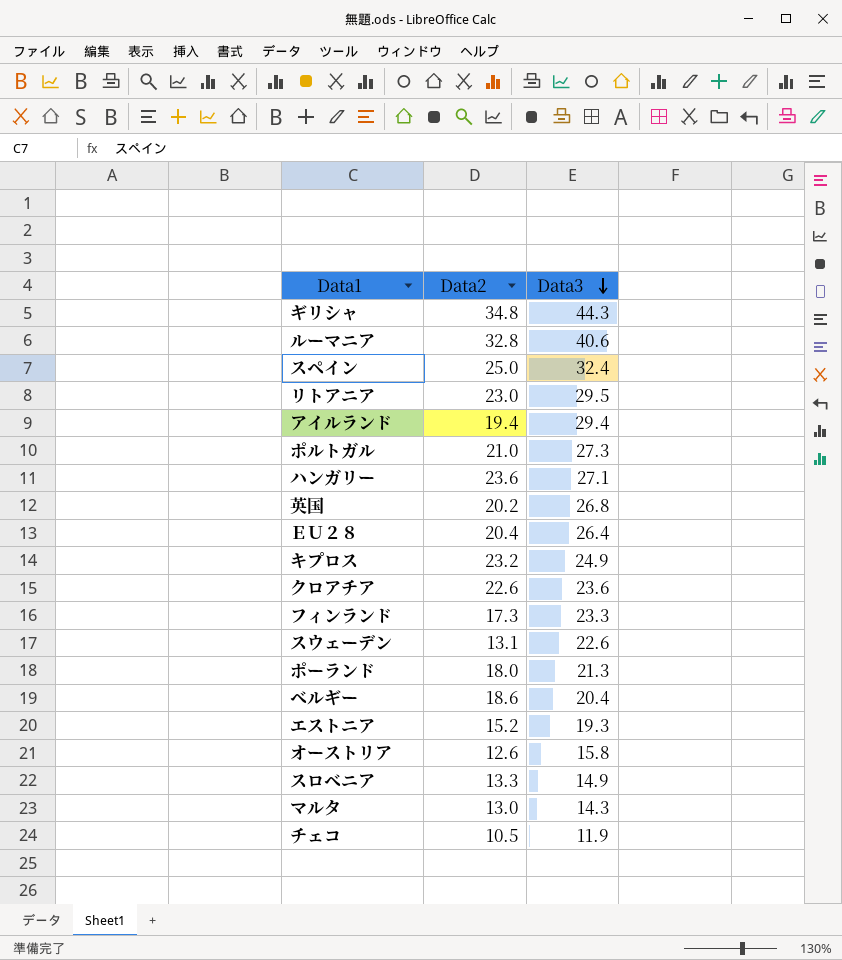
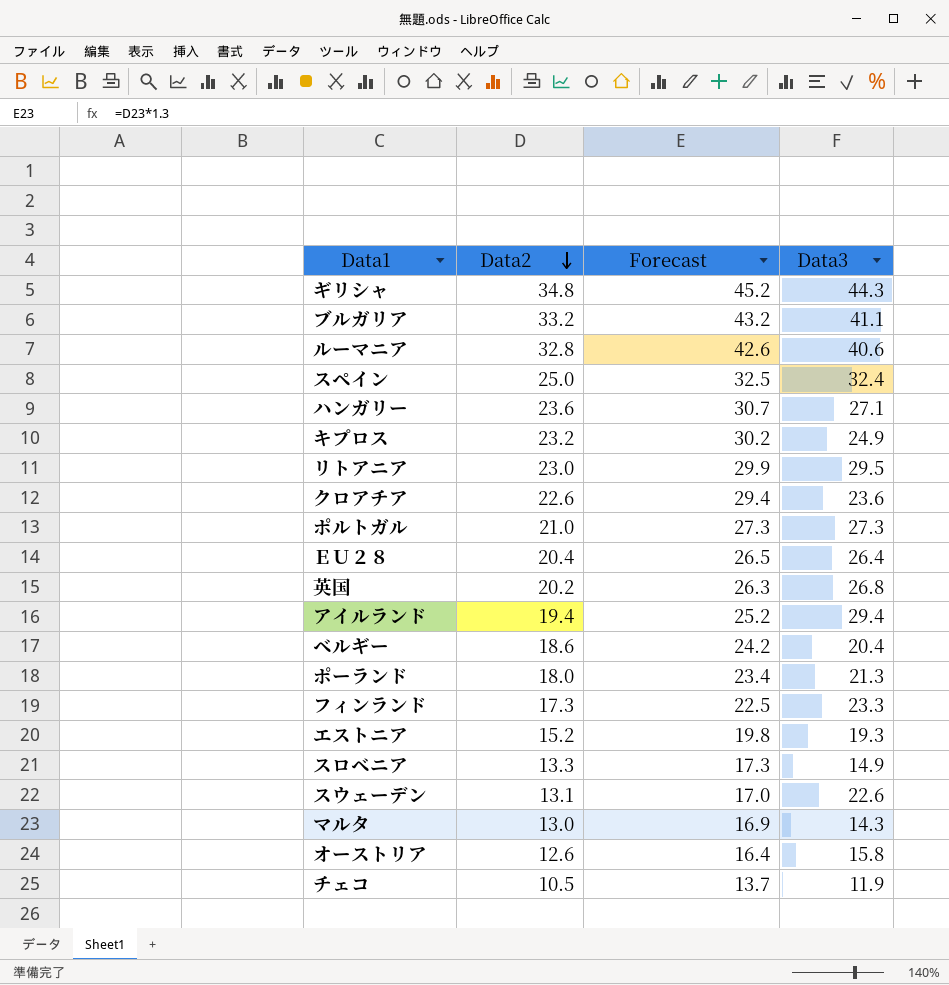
row order: Data3 descending -> Data2 descending
column Forecast | formula: none -> [Data2] * 1.3
row ブルガリア: none -> 33.2 | 43.2 | 41.1

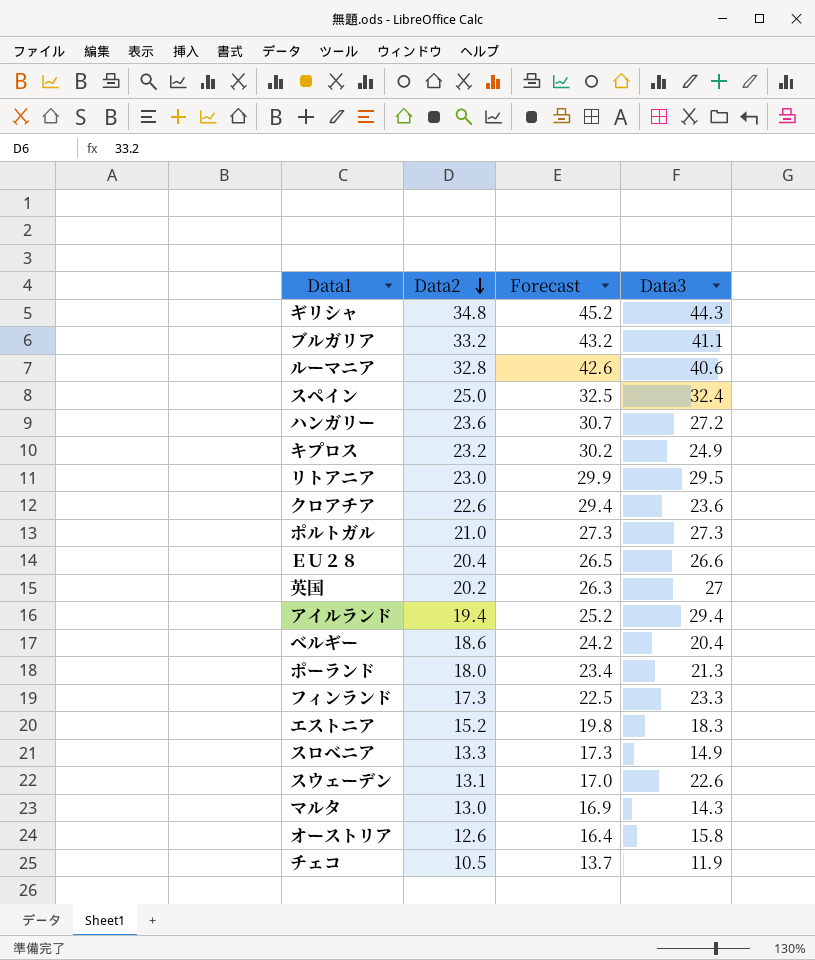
ハンガリー | Data3: 27.1 -> 27.2
ＥＵ２８ | Data3: 26.4 -> 26.6
英国 | Data3: 26.8 -> 27
エストニア | Data3: 19.3 -> 18.3

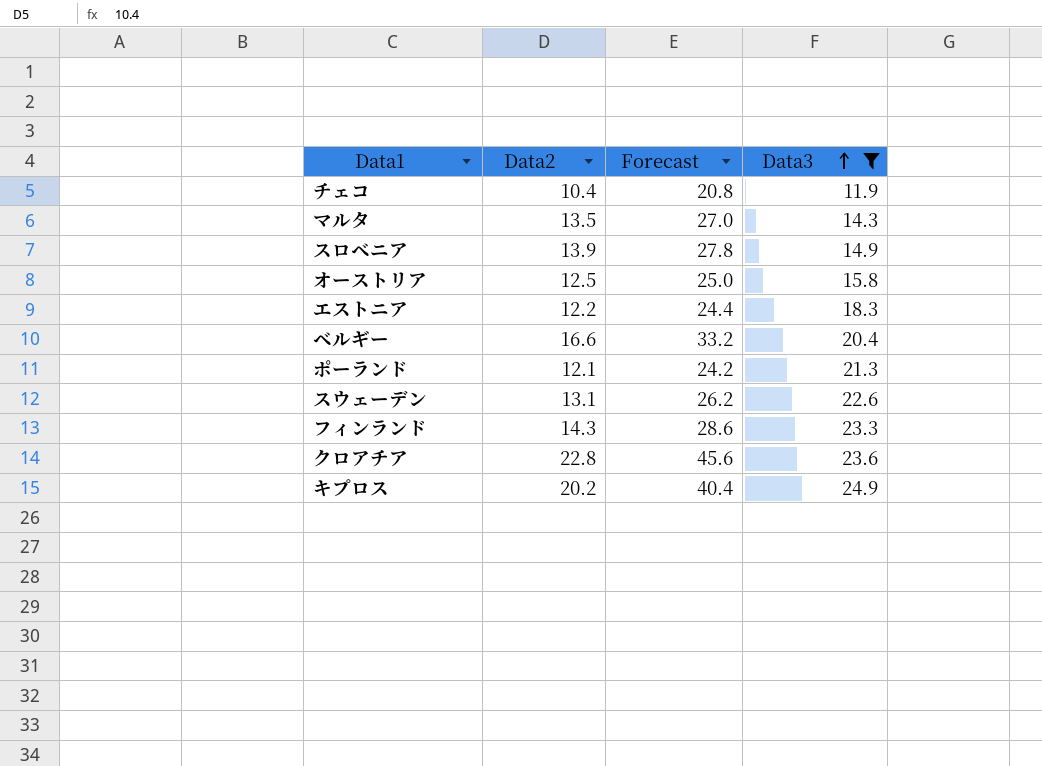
filter: none -> Data3 <= 24.9
row order: Data2 descending -> Data3 ascending
column Forecast | formula: [Data2] * 1.3 -> [Data2] * 2
チェコ | Data2: 10.5 -> 10.4
マルタ | Data2: 13.0 -> 13.5
スロベニア | Data2: 13.3 -> 13.9
オーストリア | Data2: 12.6 -> 12.5
エストニア | Data2: 15.2 -> 12.2
ベルギー | Data2: 18.6 -> 16.6
ポーランド | Data2: 18.0 -> 12.1
フィンランド | Data2: 17.3 -> 14.3
クロアチア | Data2: 22.6 -> 22.8
キプロス | Data2: 23.2 -> 20.2

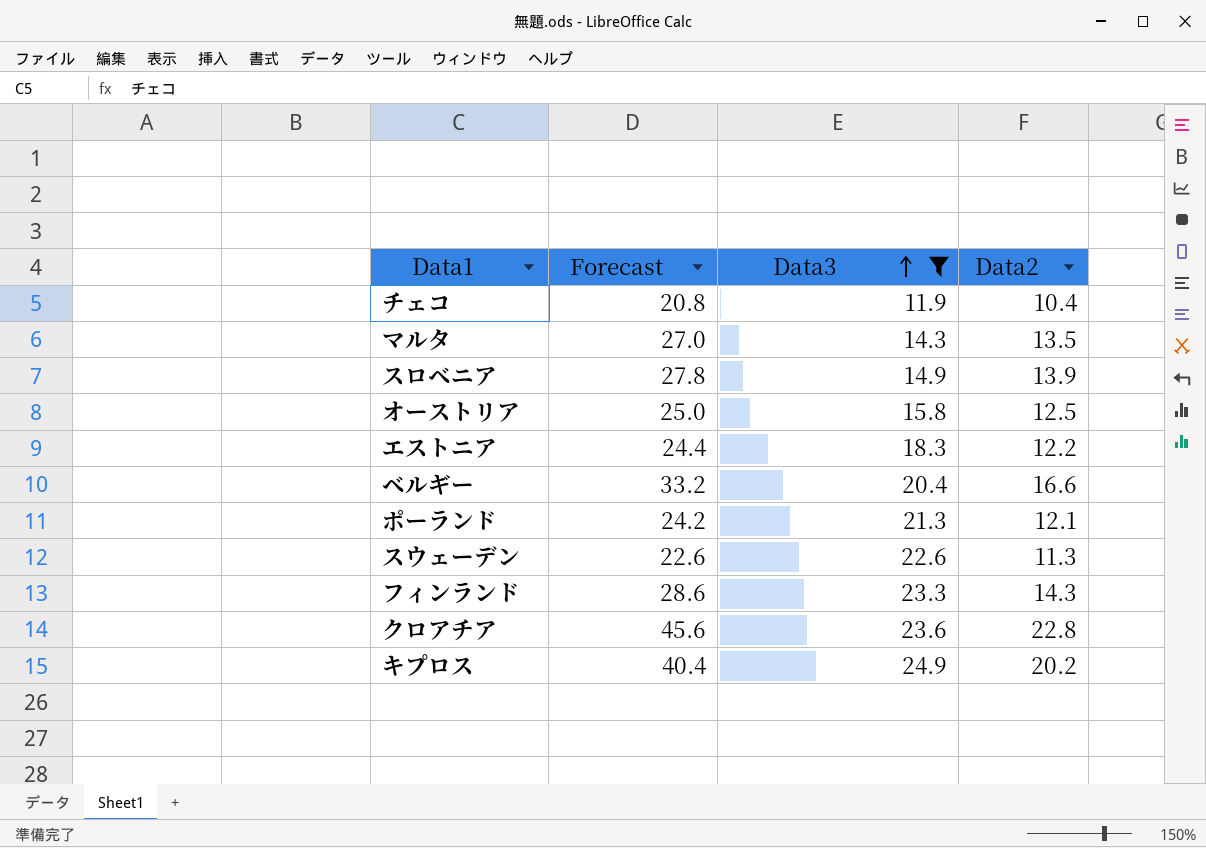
column Data2 | position: 2 -> 4
スウェーデン | Forecast: 26.2 -> 22.6
スウェーデン | Data2: 13.1 -> 11.3

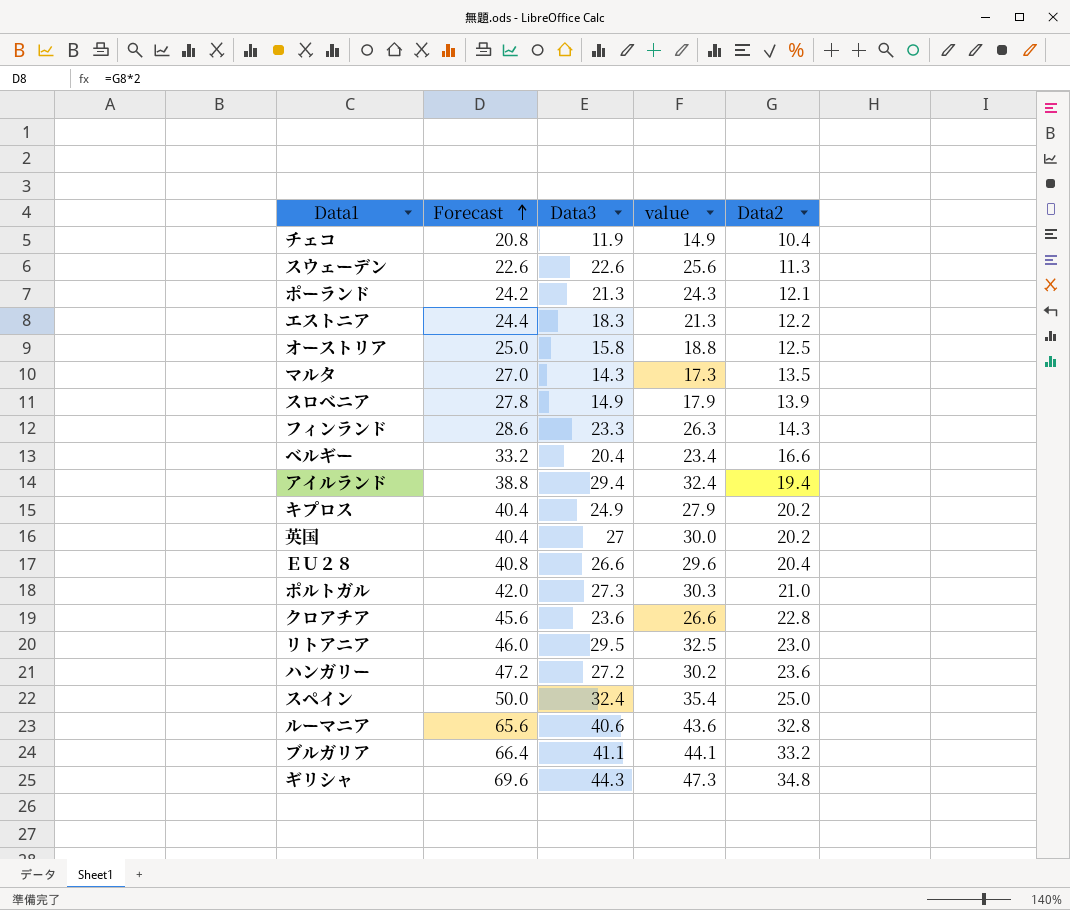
filter: Data3 <= 24.9 -> none
row order: Data3 ascending -> Forecast ascending
column value | formula: none -> [Data3] + 3

